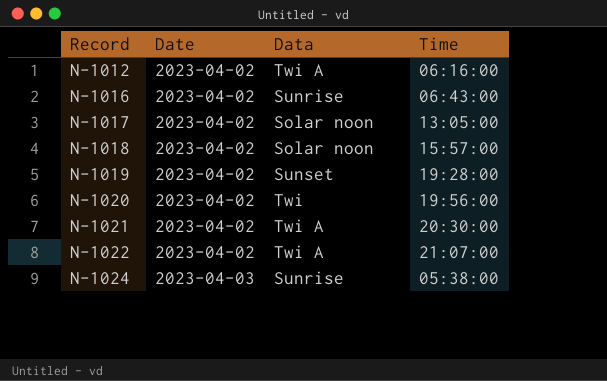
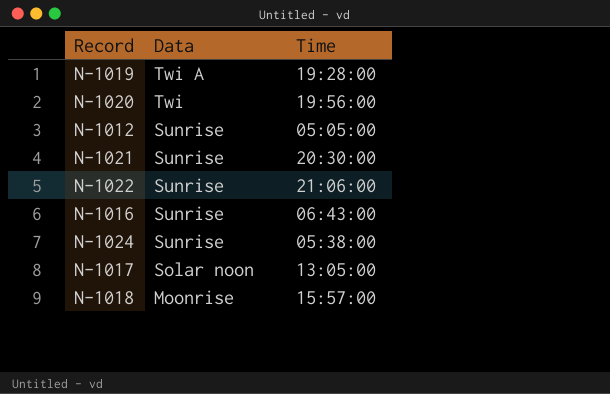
row order: Record ascending -> Data descending
column Date | position: 2 -> none
N-1019 | Data: Sunset -> Twi A
N-1012 | Data: Twi A -> Sunrise
N-1012 | Time: 06:16:00 -> 05:05:00
N-1021 | Data: Twi A -> Sunrise
N-1022 | Data: Twi A -> Sunrise
N-1022 | Time: 21:07:00 -> 21:06:00
N-1018 | Data: Solar noon -> Moonrise

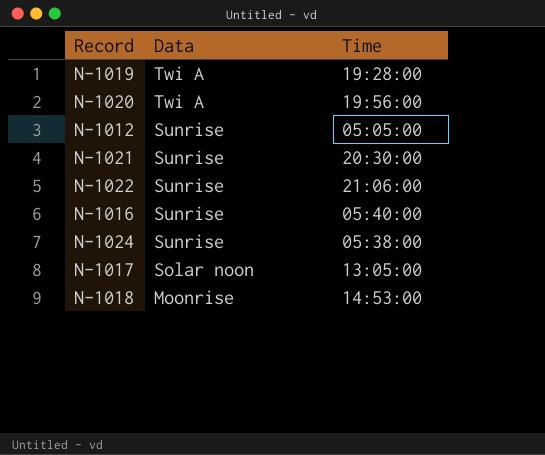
N-1020 | Data: Twi -> Twi A
N-1016 | Time: 06:43:00 -> 05:40:00
N-1018 | Time: 15:57:00 -> 14:53:00

